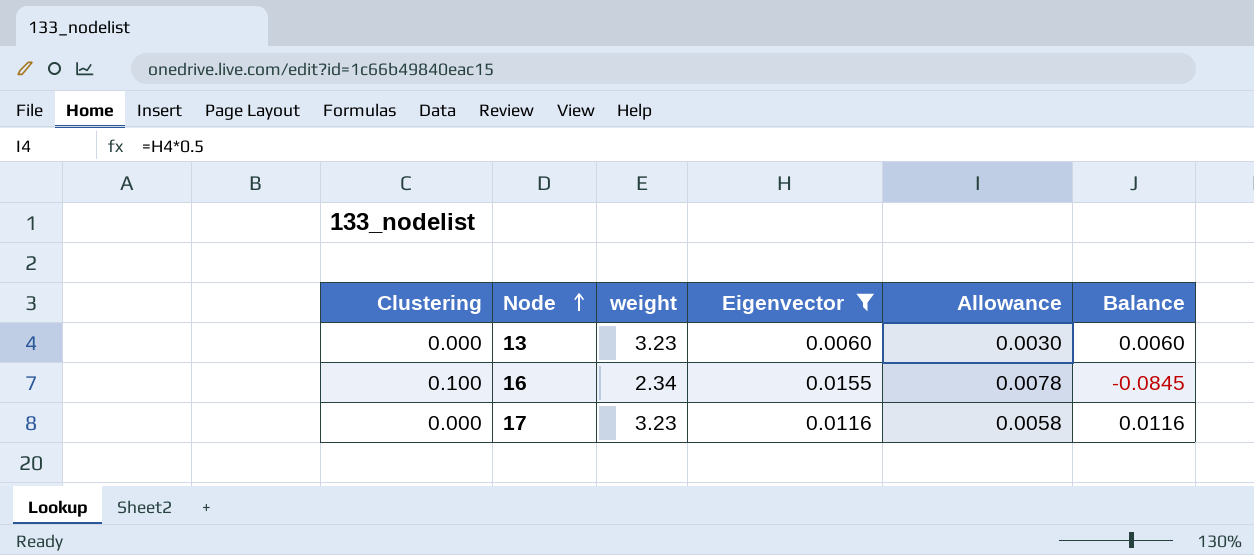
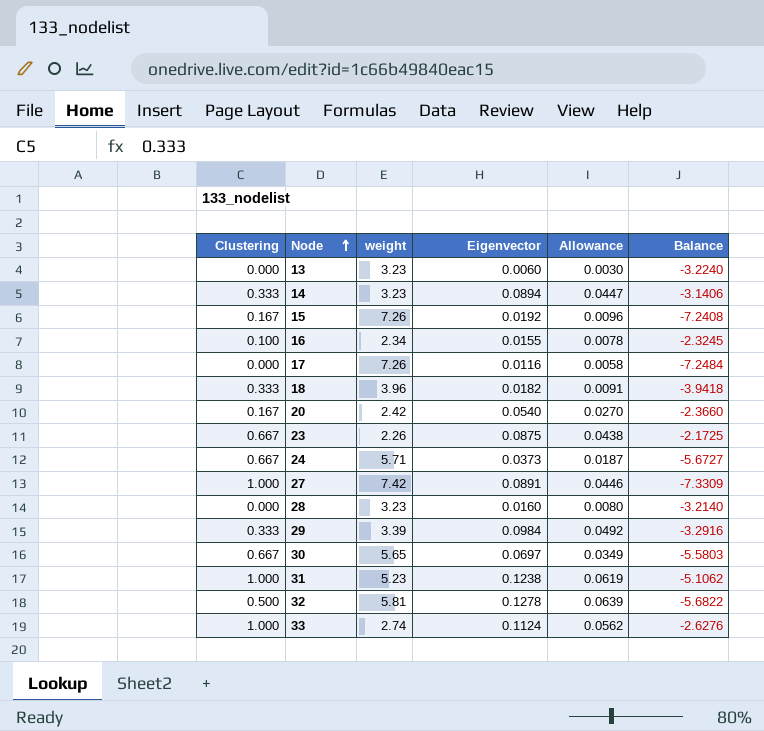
filter: Eigenvector <= 0.0155 -> none
column Balance | formula: [Eigenvector] - [Clustering] -> [Eigenvector] - [weight]
17 | weight: 3.23 -> 7.26

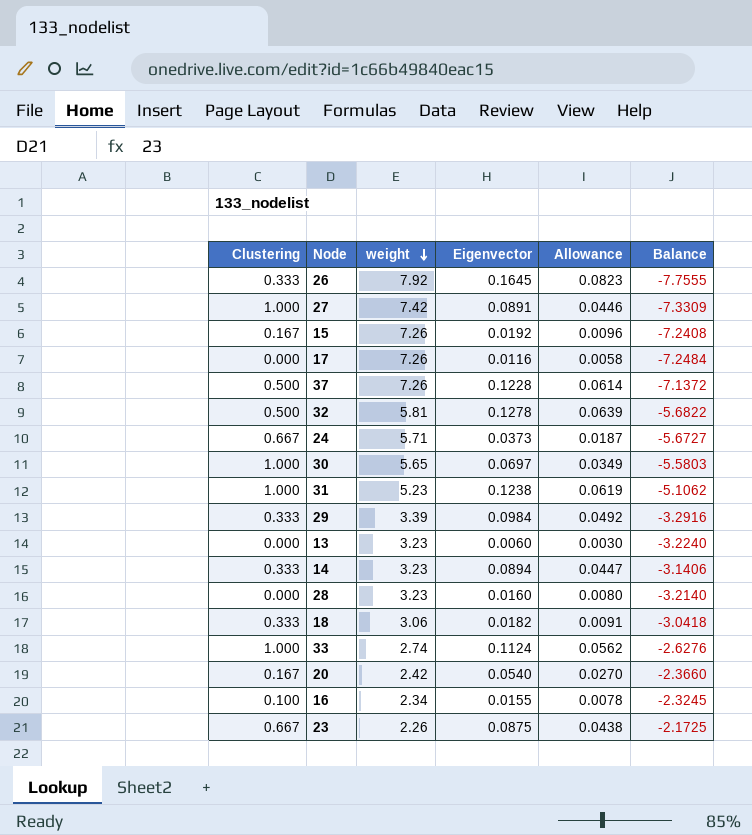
row order: Node ascending -> weight descending
row 26: none -> 0.333 | 7.92 | 0.1645 | 0.0823 | -7.7555
row 37: none -> 0.500 | 7.26 | 0.1228 | 0.0614 | -7.1372
30 | Clustering: 0.667 -> 1.000
18 | weight: 3.96 -> 3.06
18 | Balance: -3.9418 -> -3.0418

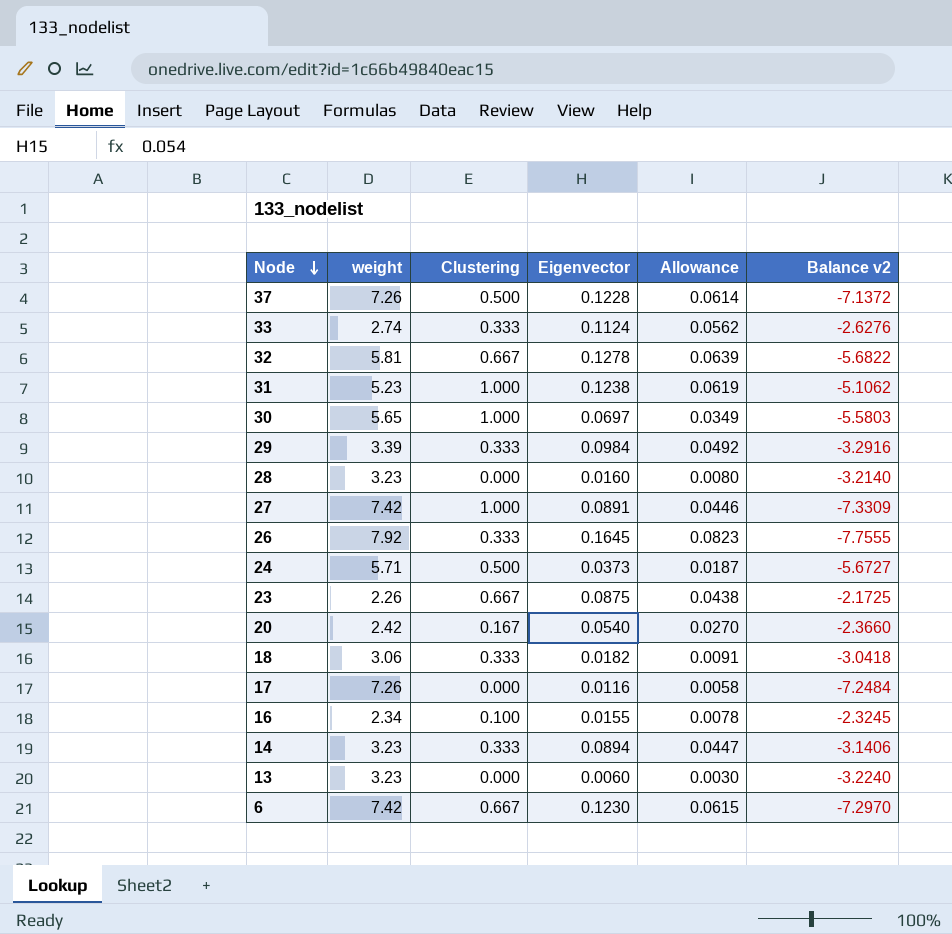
row order: weight descending -> Node descending
column Clustering | position: 1 -> 3
column name: Balance -> Balance v2
row 15: 0.167 | 7.26 | 0.0192 | 0.0096 | -7.2408 -> none
33 | Clustering: 1.000 -> 0.333
32 | Clustering: 0.500 -> 0.667
24 | Clustering: 0.667 -> 0.500
row 6: none -> 7.42 | 0.667 | 0.1230 | 0.0615 | -7.2970

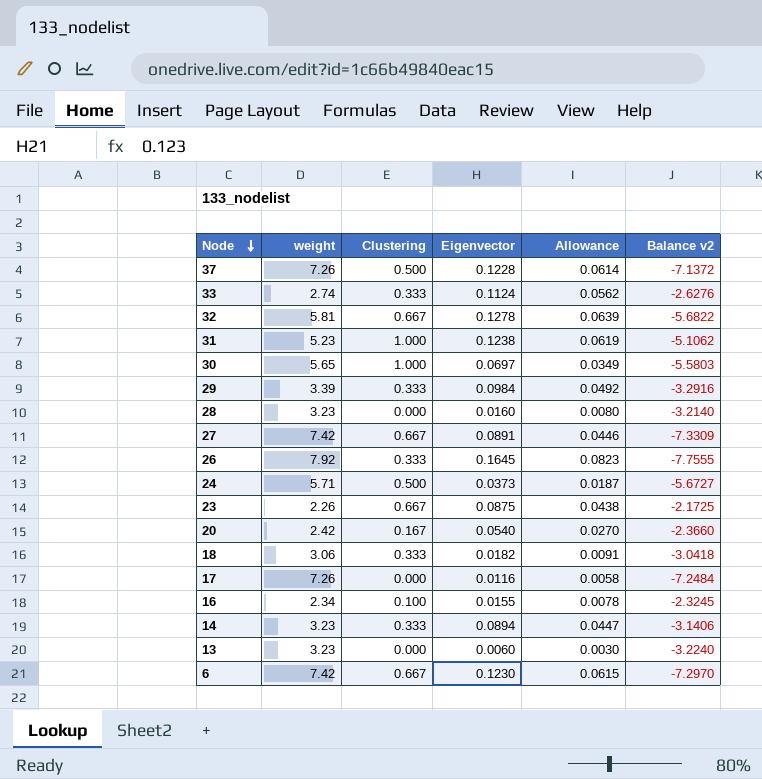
27 | Clustering: 1.000 -> 0.667

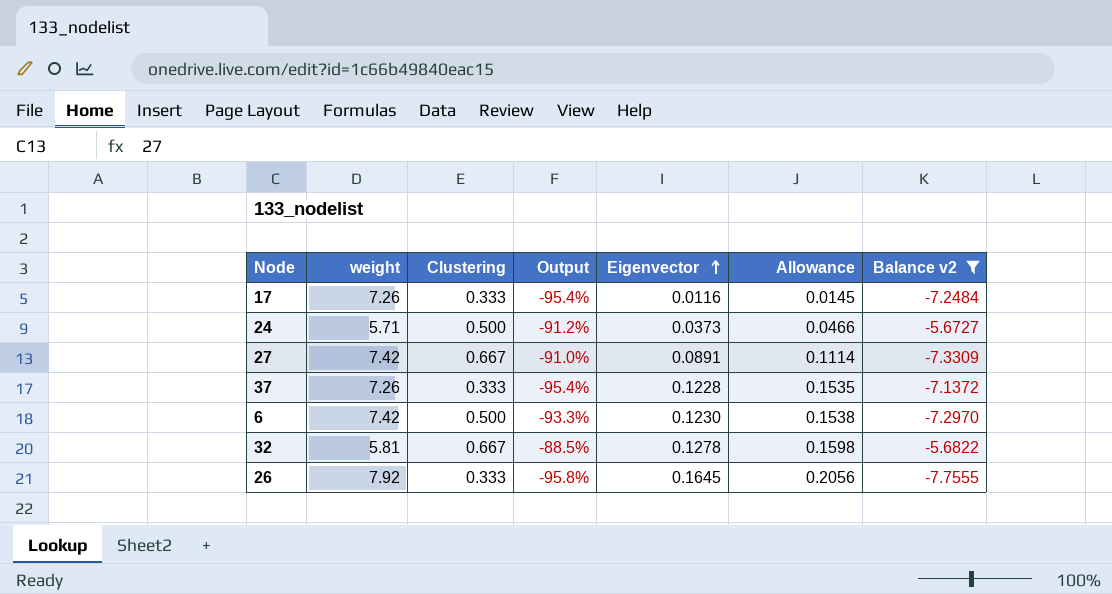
filter: none -> Balance v2 <= -5.6727
row order: Node descending -> Eigenvector ascending
column Output | formula: none -> ([Clustering] - [weight]) / [weight]
column Allowance | formula: [Eigenvector] * 0.5 -> [Eigenvector] * 1.25
17 | Clustering: 0.000 -> 0.333
37 | Clustering: 0.500 -> 0.333
6 | Clustering: 0.667 -> 0.500

